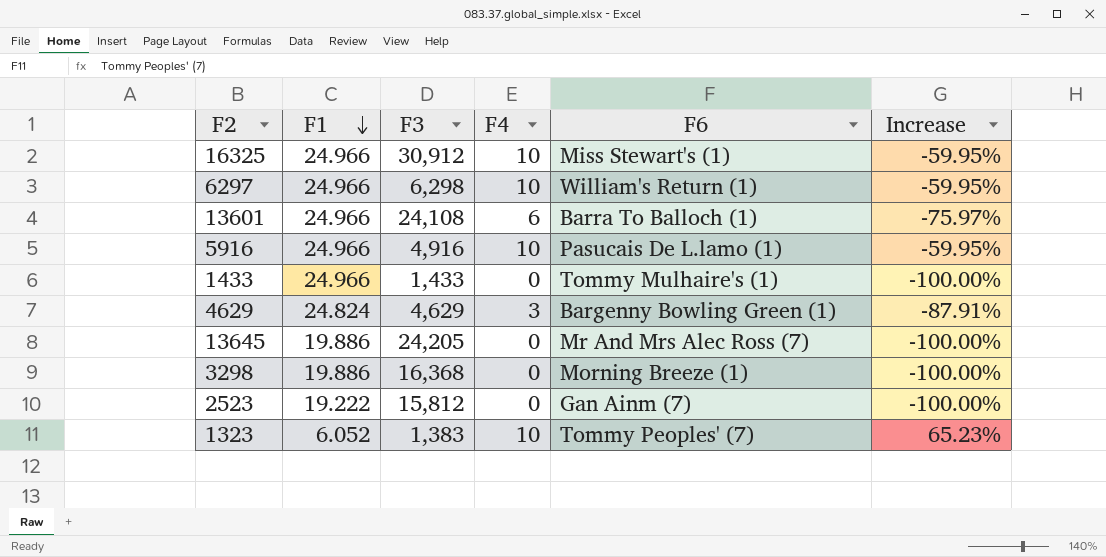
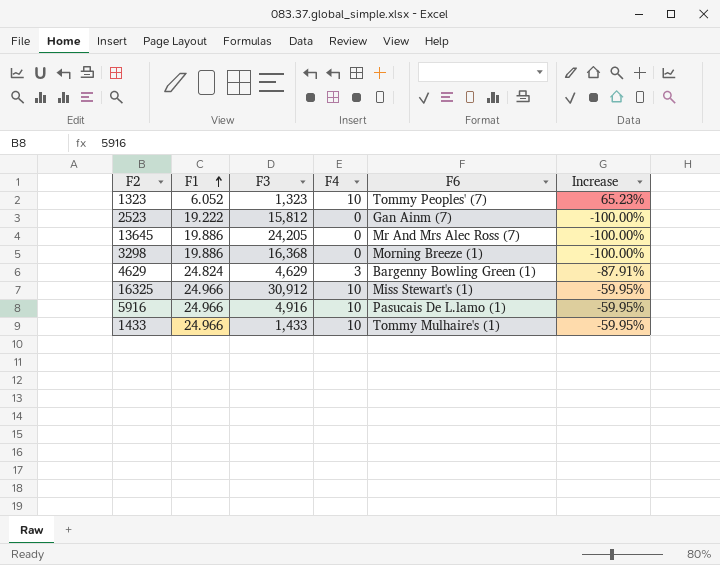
row order: F1 descending -> F1 ascending
row 6297: 24.966 | 6,298 | 10 | William's Return (1) | -59.95% -> none
row 13601: 24.966 | 24,108 | 6 | Barra To Balloch (1) | -75.97% -> none
1323 | F3: 1,383 -> 1,323
1433 | F4: 0 -> 10
1433 | Increase: -100.00% -> -59.95%

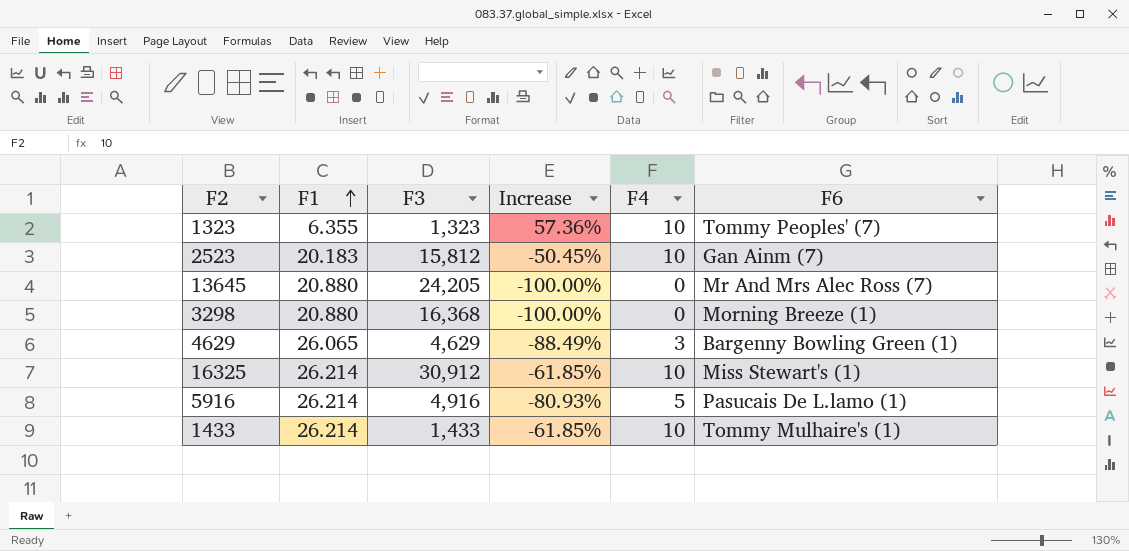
column Increase | position: 6 -> 4
1323 | F1: 6.052 -> 6.355
1323 | Increase: 65.23% -> 57.36%
2523 | F1: 19.222 -> 20.183
2523 | Increase: -100.00% -> -50.45%
2523 | F4: 0 -> 10
13645 | F1: 19.886 -> 20.880
3298 | F1: 19.886 -> 20.880
4629 | F1: 24.824 -> 26.065
4629 | Increase: -87.91% -> -88.49%
16325 | F1: 24.966 -> 26.214
16325 | Increase: -59.95% -> -61.85%
5916 | F1: 24.966 -> 26.214
5916 | Increase: -59.95% -> -80.93%
5916 | F4: 10 -> 5
1433 | F1: 24.966 -> 26.214
1433 | Increase: -59.95% -> -61.85%

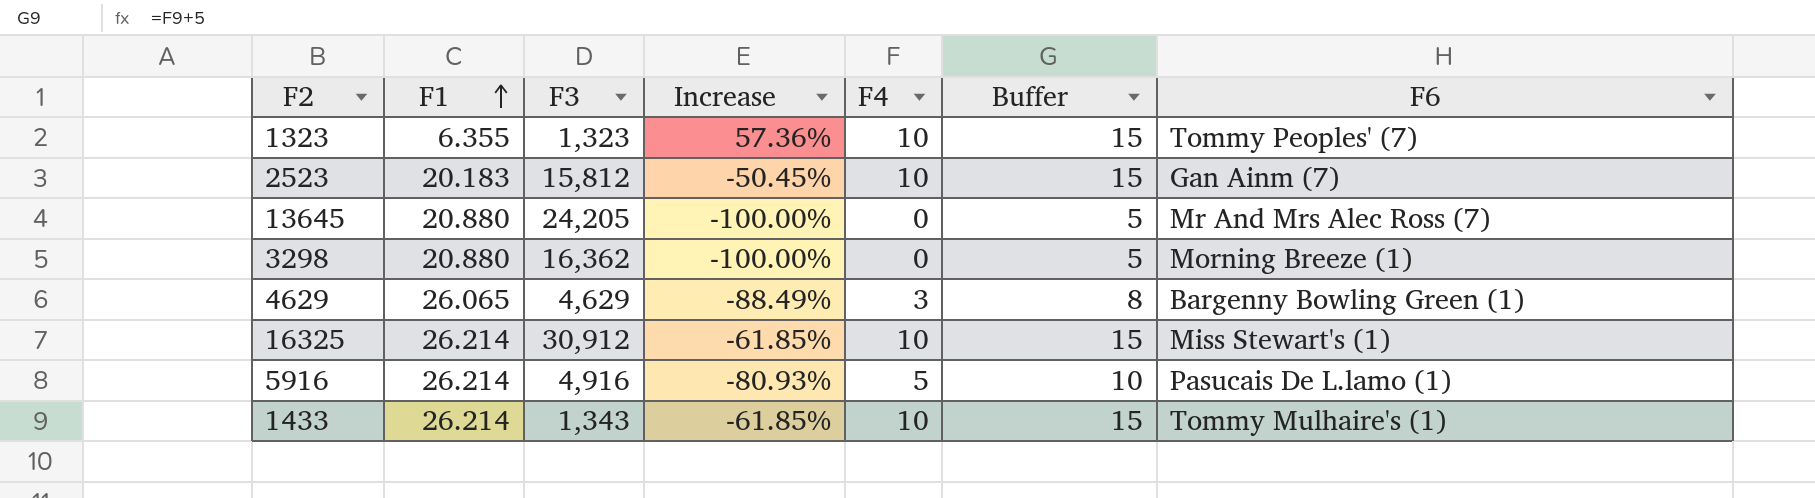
column Buffer | formula: none -> [F4] + 5
3298 | F3: 16,368 -> 16,362
1433 | F3: 1,433 -> 1,343

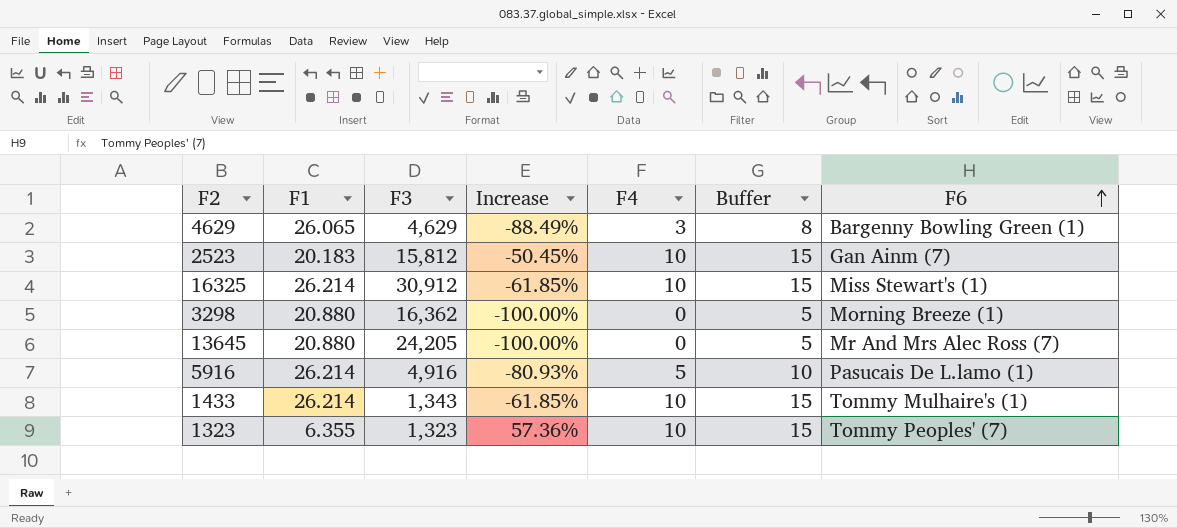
row order: F1 ascending -> F6 ascending

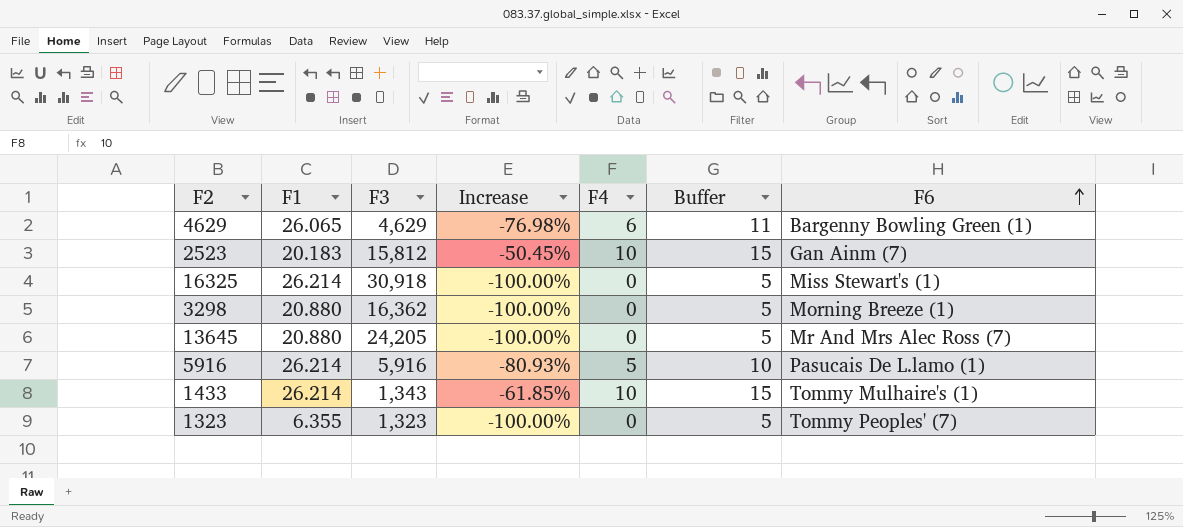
4629 | Increase: -88.49% -> -76.98%
4629 | F4: 3 -> 6
4629 | Buffer: 8 -> 11
16325 | F3: 30,912 -> 30,918
16325 | Increase: -61.85% -> -100.00%
16325 | F4: 10 -> 0
16325 | Buffer: 15 -> 5
5916 | F3: 4,916 -> 5,916
1323 | Increase: 57.36% -> -100.00%
1323 | F4: 10 -> 0
1323 | Buffer: 15 -> 5

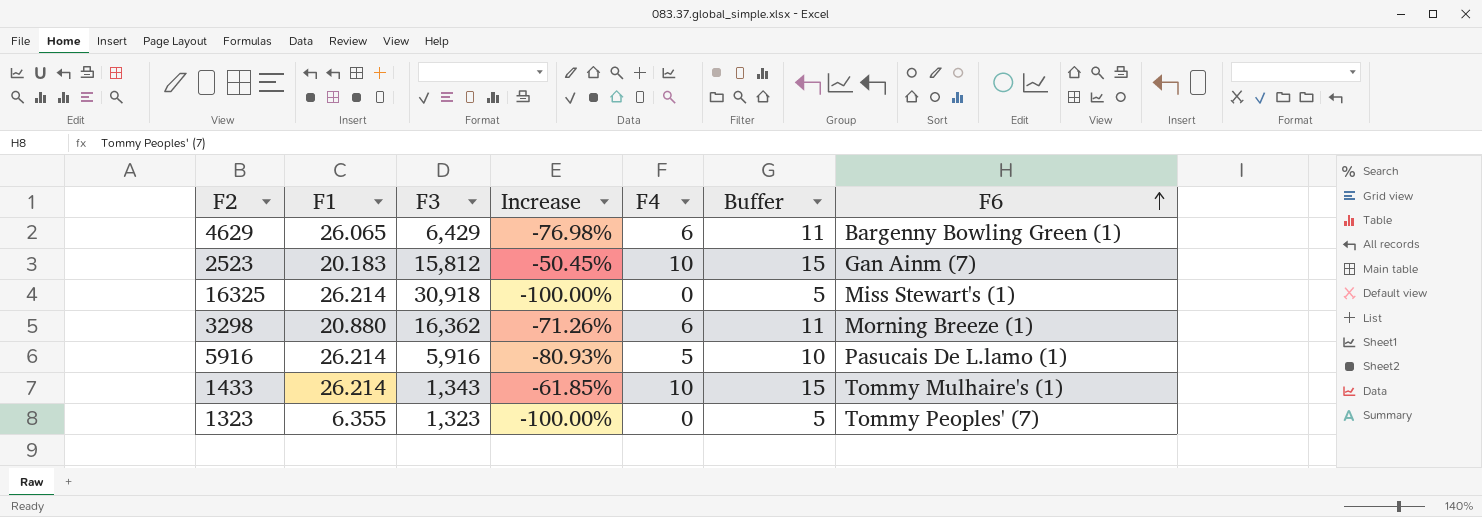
row 13645: 20.880 | 24,205 | -100.00% | 0 | 5 | Mr And Mrs Alec Ross (7) -> none
4629 | F3: 4,629 -> 6,429
3298 | Increase: -100.00% -> -71.26%
3298 | F4: 0 -> 6
3298 | Buffer: 5 -> 11

